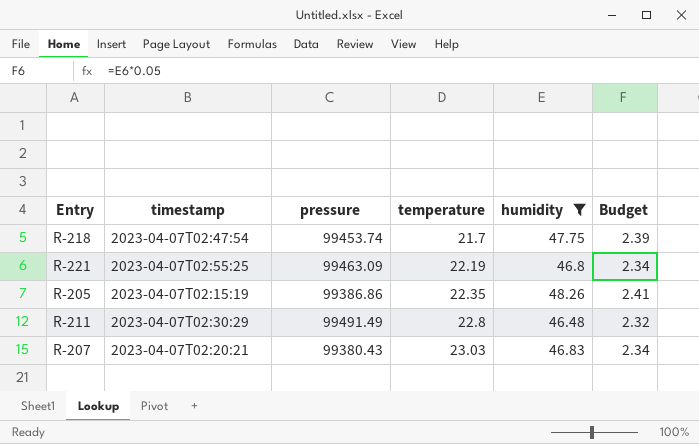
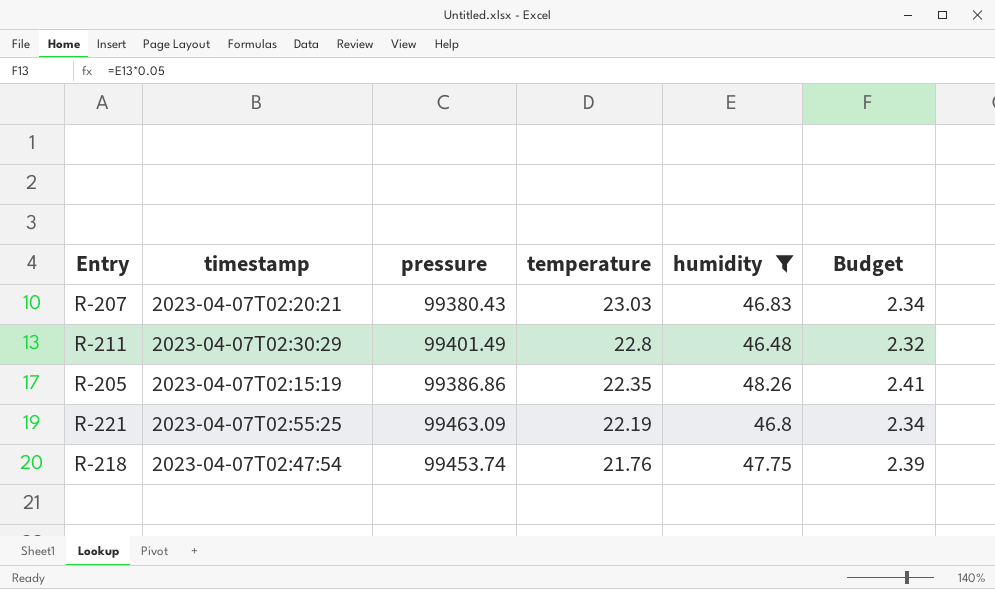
row order: temperature ascending -> temperature descending
R-211 | pressure: 99491.49 -> 99401.49
R-218 | temperature: 21.7 -> 21.76

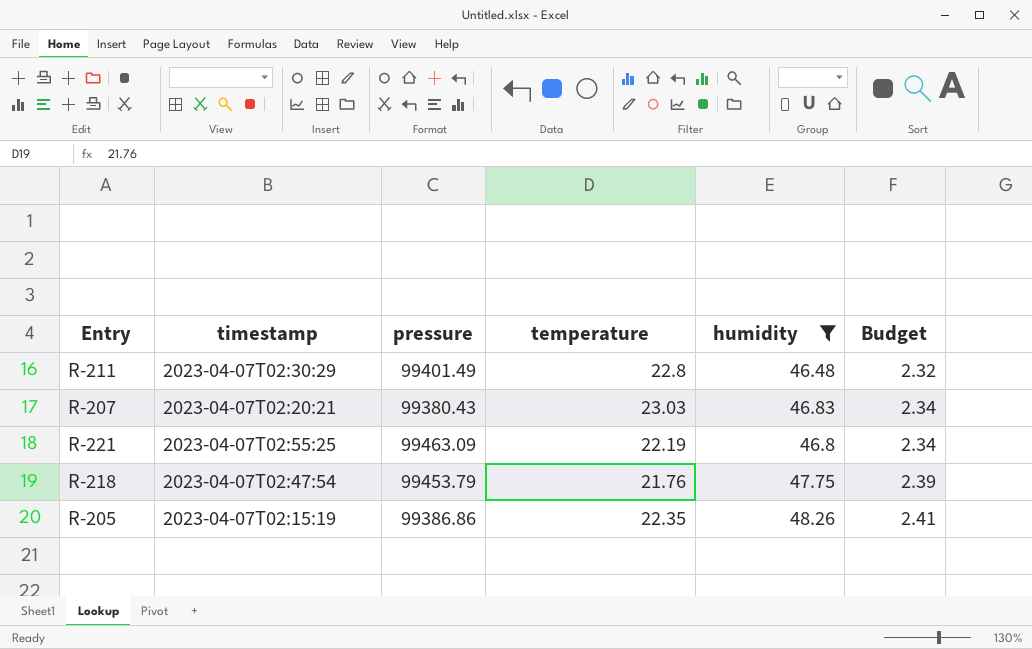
row order: temperature descending -> Budget ascending
R-218 | pressure: 99453.74 -> 99453.79

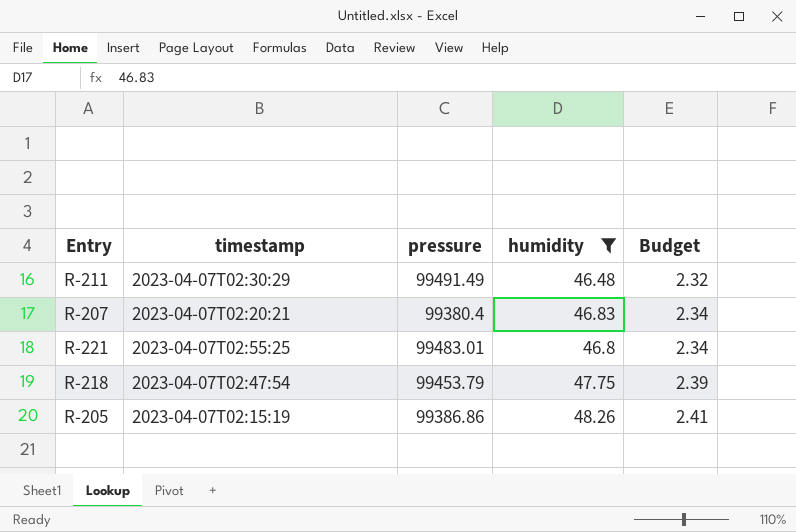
column temperature | position: 4 -> none
R-211 | pressure: 99401.49 -> 99491.49
R-207 | pressure: 99380.43 -> 99380.4
R-221 | pressure: 99463.09 -> 99483.01

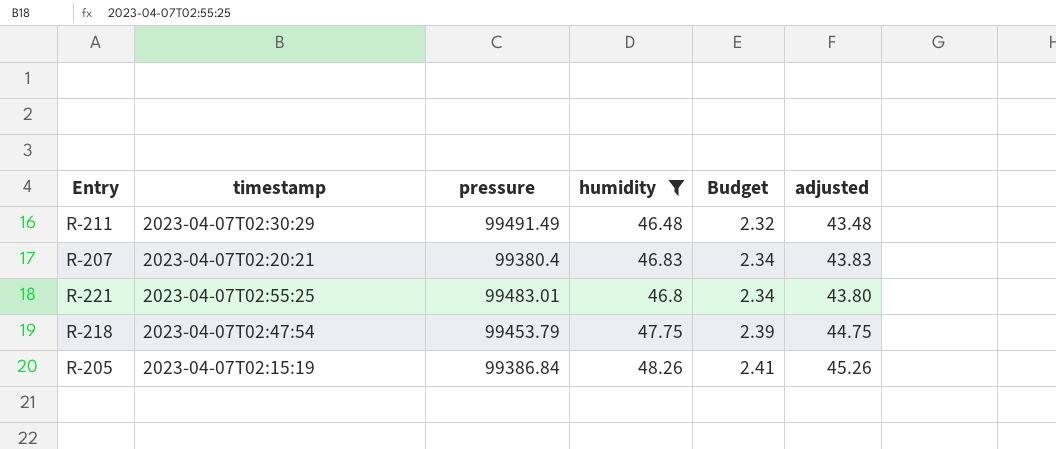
column adjusted | formula: none -> [humidity] - 3
R-205 | pressure: 99386.86 -> 99386.84

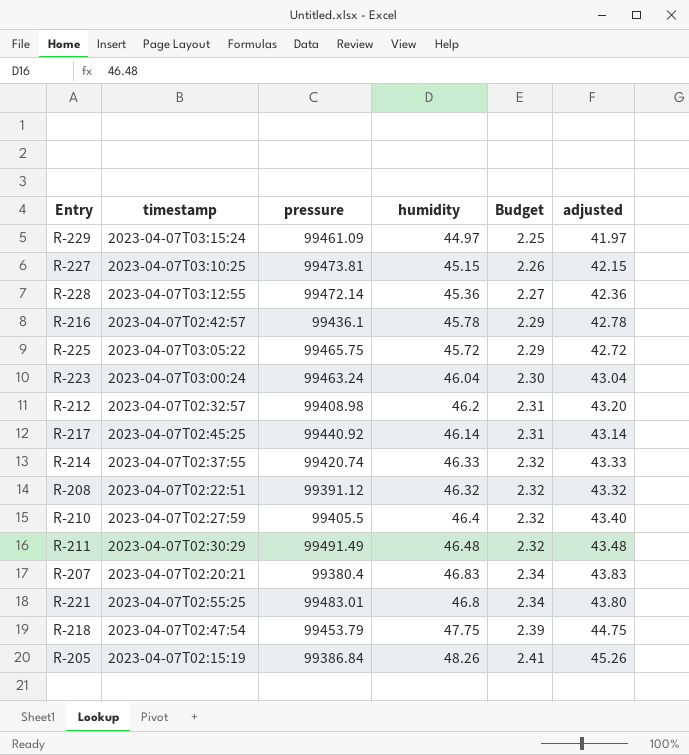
filter: humidity >= 46.48 -> none

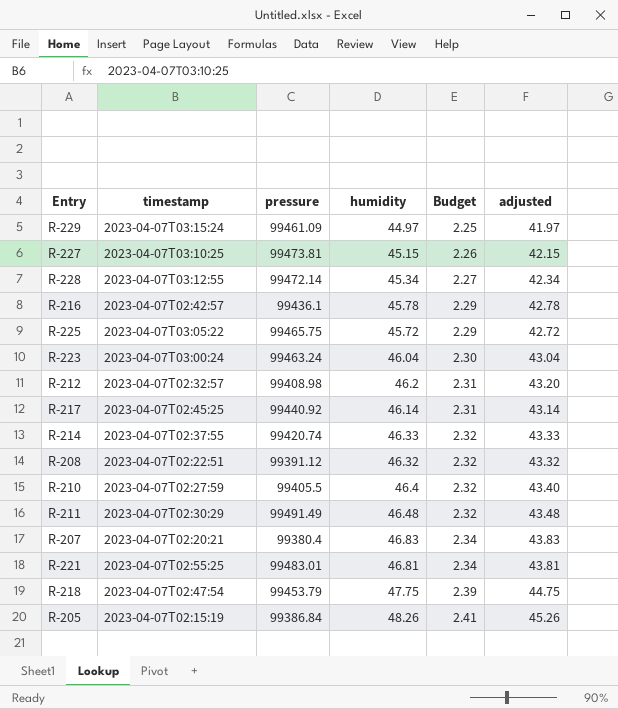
R-228 | humidity: 45.36 -> 45.34
R-228 | adjusted: 42.36 -> 42.34
R-221 | humidity: 46.8 -> 46.81
R-221 | adjusted: 43.80 -> 43.81

